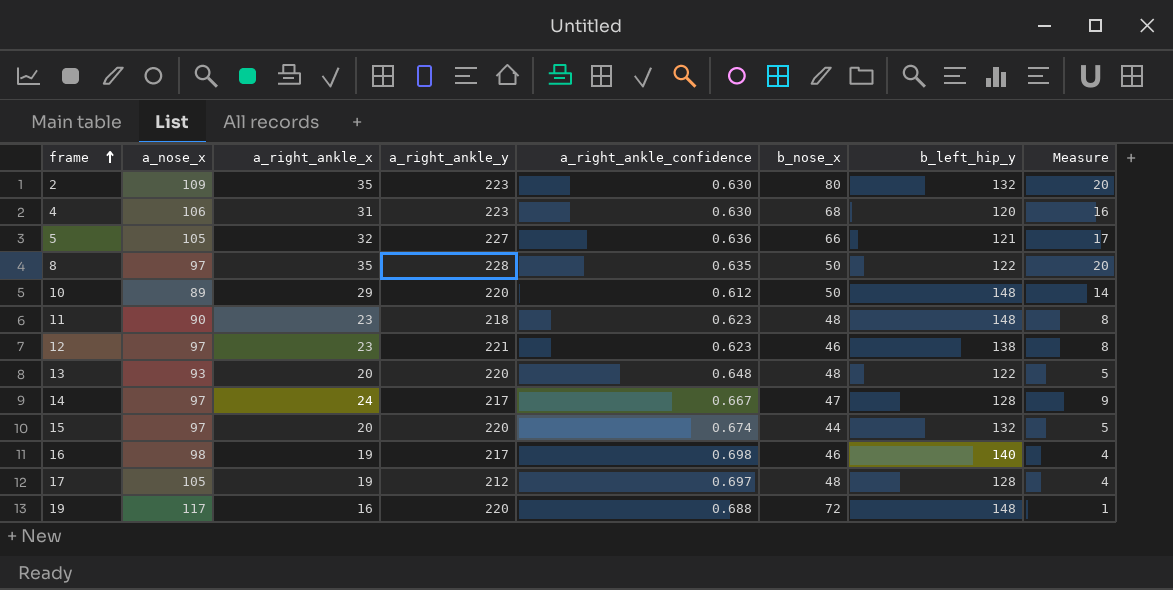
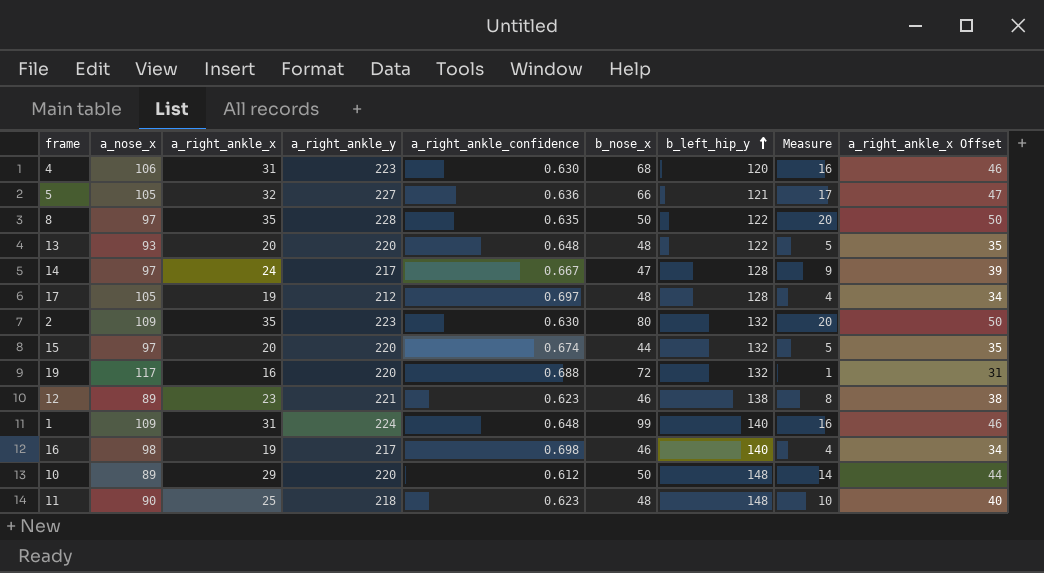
row order: frame ascending -> b_left_hip_y ascending
column a_right_ankle_x Offset | formula: none -> [a_right_ankle_x] + 15
19 | b_left_hip_y: 148 -> 132
12 | a_nose_x: 97 -> 89
row 1: none -> 109 | 31 | 224 | 0.648 | 99 | 140 | 16 | 46
11 | a_right_ankle_x: 23 -> 25
11 | Measure: 8 -> 10

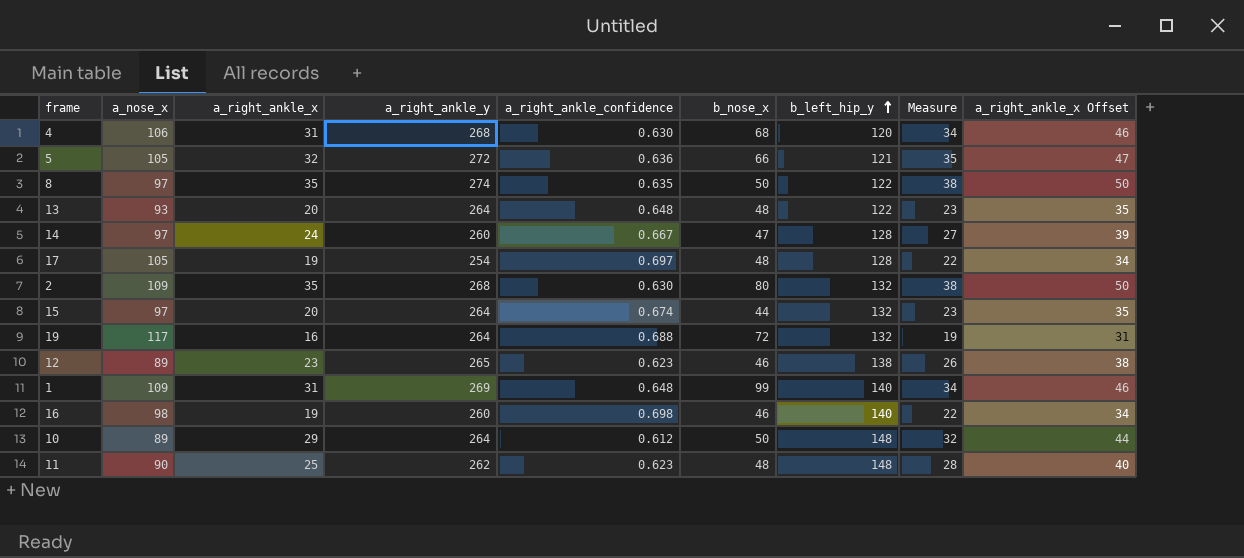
column Measure | formula: [a_right_ankle_x] - 15 -> [a_right_ankle_x] + 3
4 | a_right_ankle_y: 223 -> 268
5 | a_right_ankle_y: 227 -> 272
8 | a_right_ankle_y: 228 -> 274
13 | a_right_ankle_y: 220 -> 264
14 | a_right_ankle_y: 217 -> 260
17 | a_right_ankle_y: 212 -> 254
2 | a_right_ankle_y: 223 -> 268
15 | a_right_ankle_y: 220 -> 264
19 | a_right_ankle_y: 220 -> 264
12 | a_right_ankle_y: 221 -> 265
1 | a_right_ankle_y: 224 -> 269
16 | a_right_ankle_y: 217 -> 260
10 | a_right_ankle_y: 220 -> 264
11 | a_right_ankle_y: 218 -> 262

